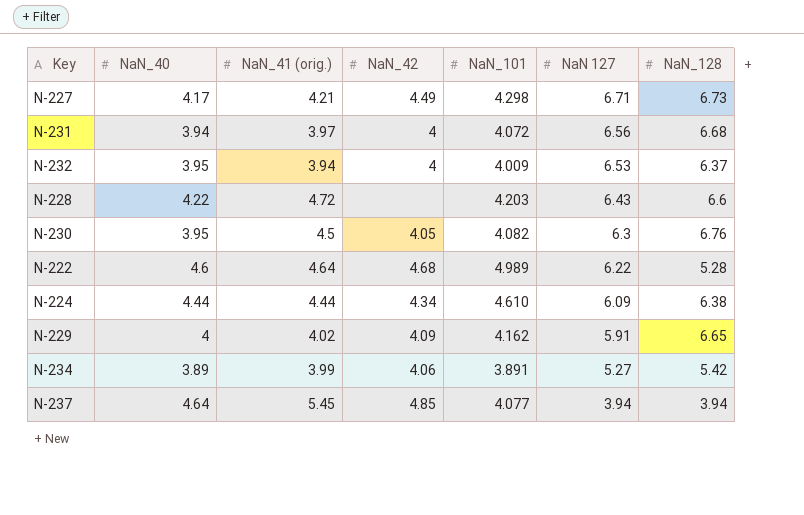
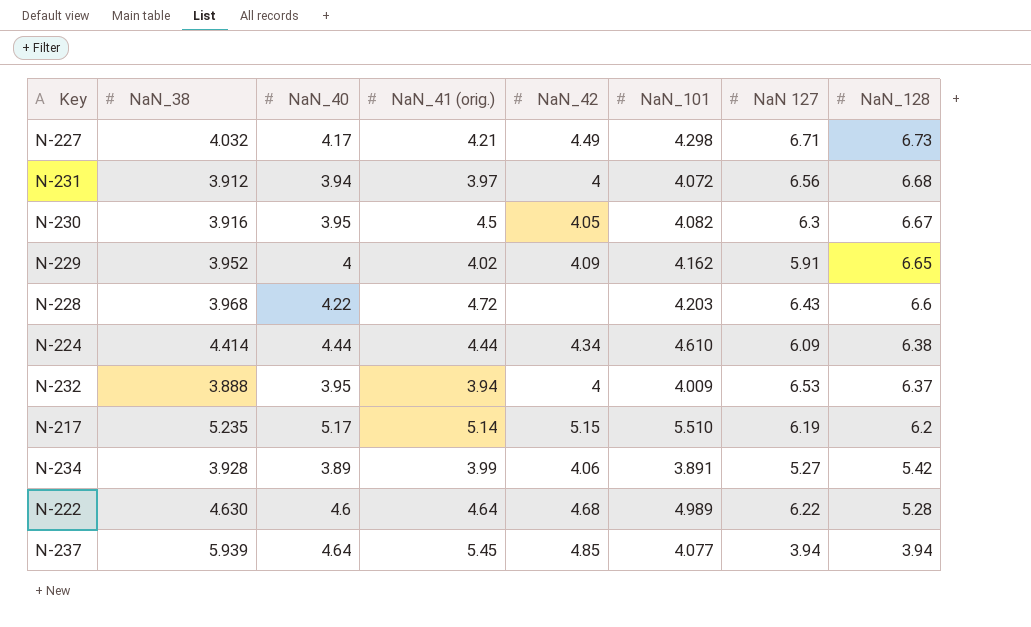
row order: NaN 127 descending -> NaN_128 descending
column NaN_38 | position: none -> 2
N-230 | NaN_128: 6.76 -> 6.67
row N-217: none -> 5.235 | 5.17 | 5.14 | 5.15 | 5.510 | 6.19 | 6.2

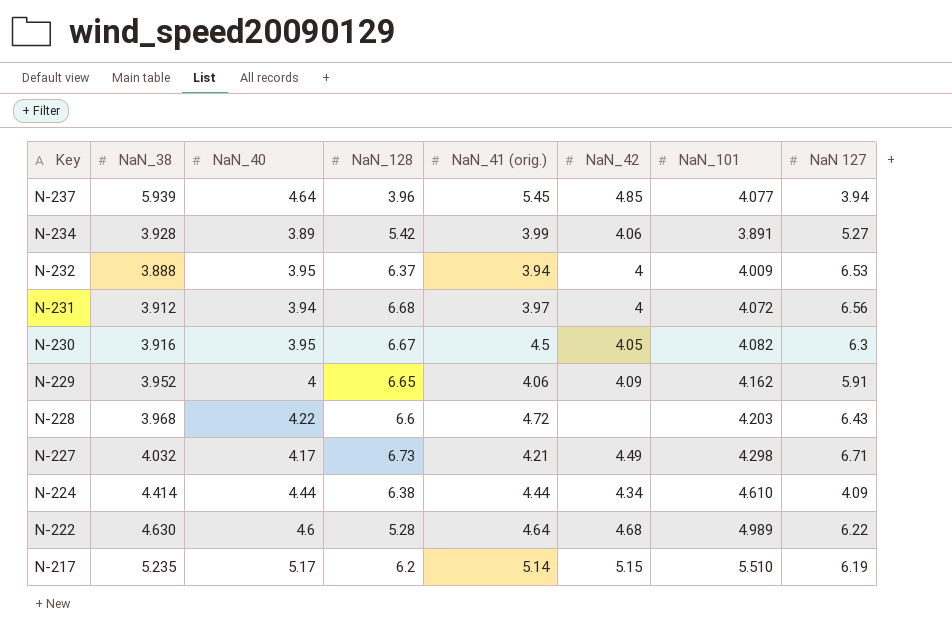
row order: NaN_128 descending -> Key descending
column NaN_128 | position: 8 -> 4
N-237 | NaN_128: 3.94 -> 3.96
N-229 | NaN_41 (orig.): 4.02 -> 4.06
N-224 | NaN 127: 6.09 -> 4.09

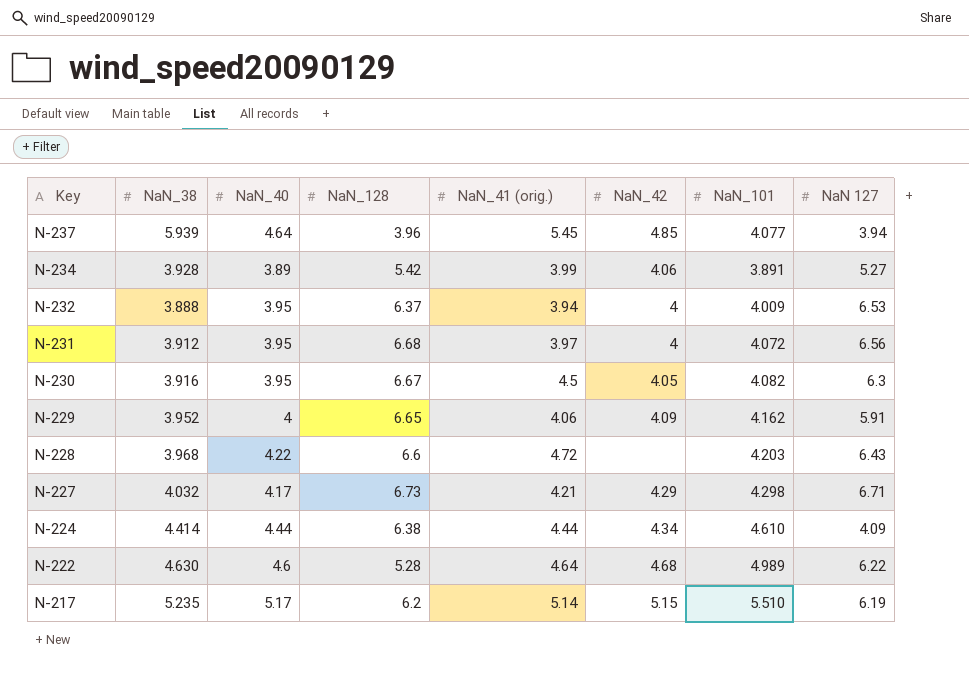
N-231 | NaN_40: 3.94 -> 3.95
N-227 | NaN_42: 4.49 -> 4.29

